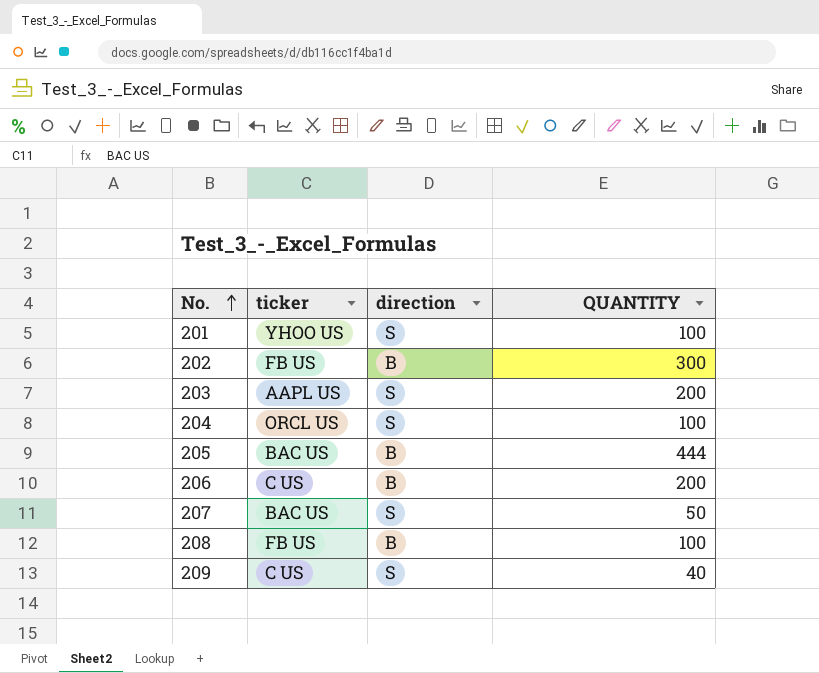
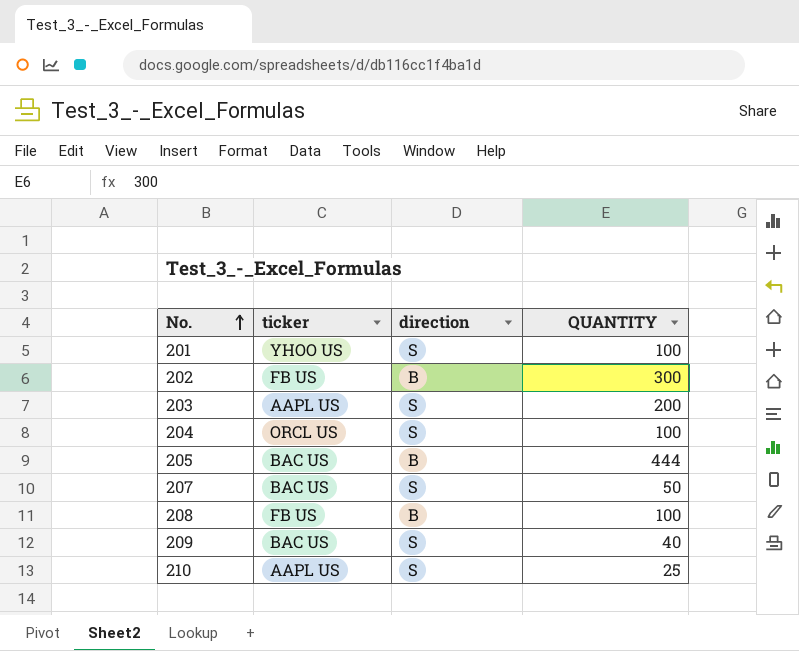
row 206: C US | B | 200 -> none
209 | ticker: C US -> BAC US
row 210: none -> AAPL US | S | 25

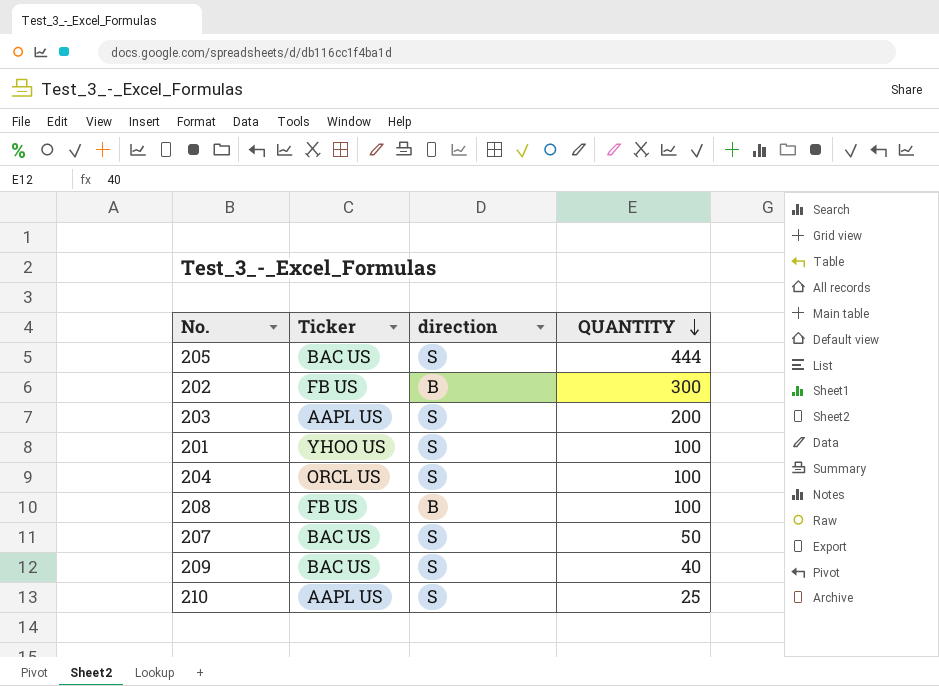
row order: No. ascending -> QUANTITY descending
column name: ticker -> Ticker
205 | direction: B -> S

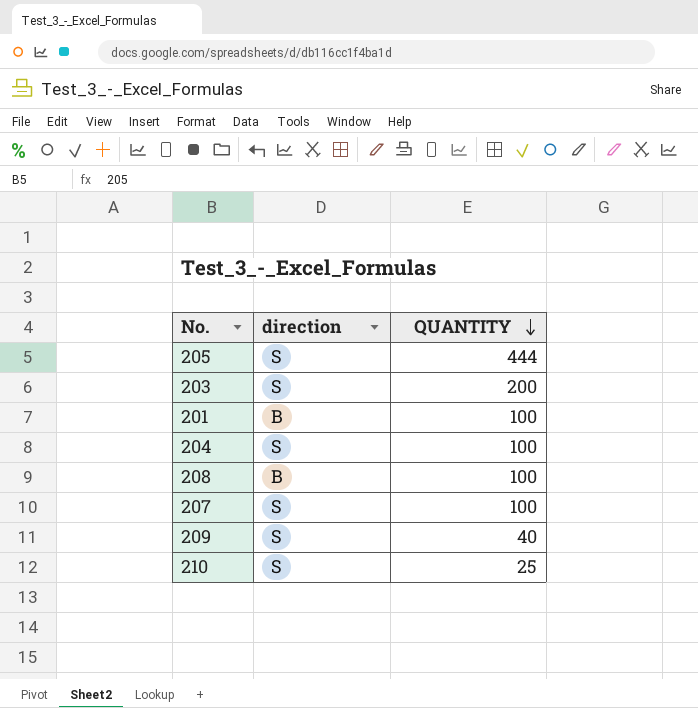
column Ticker | position: 2 -> none
row 202: FB US | B | 300 -> none
201 | direction: S -> B
207 | QUANTITY: 50 -> 100

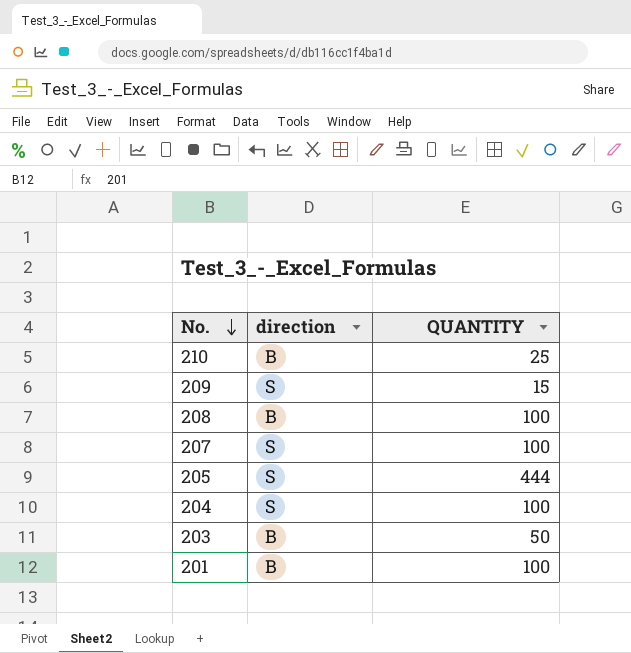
row order: QUANTITY descending -> No. descending
210 | direction: S -> B
209 | QUANTITY: 40 -> 15
203 | direction: S -> B
203 | QUANTITY: 200 -> 50

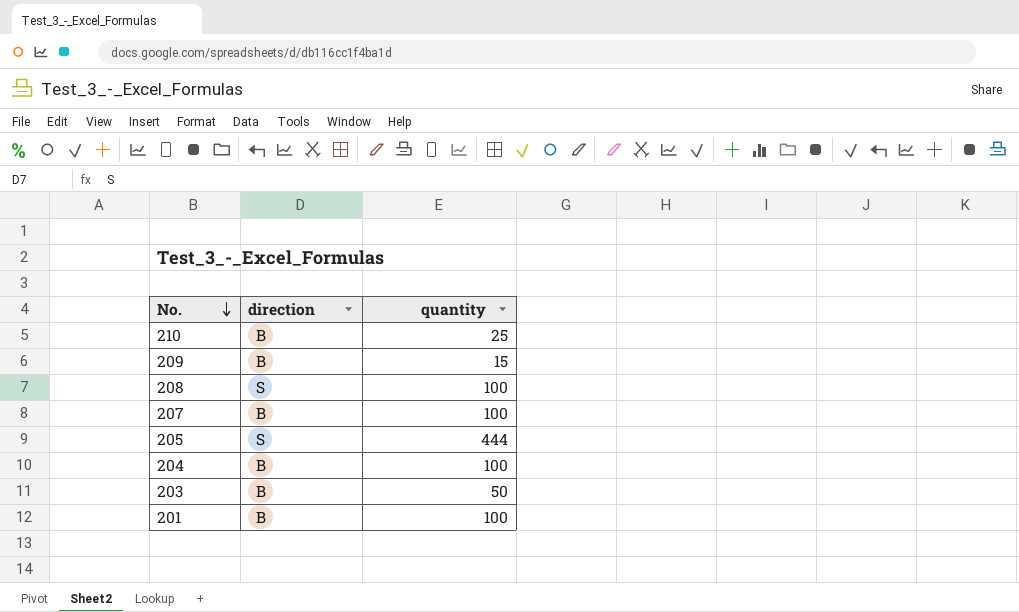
column name: QUANTITY -> quantity
209 | direction: S -> B
208 | direction: B -> S
207 | direction: S -> B
204 | direction: S -> B

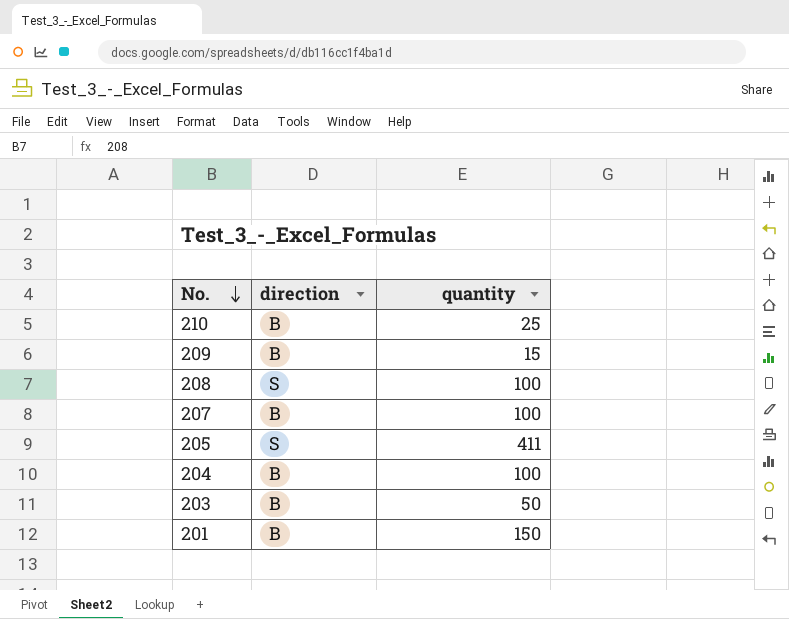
205 | quantity: 444 -> 411
201 | quantity: 100 -> 150

